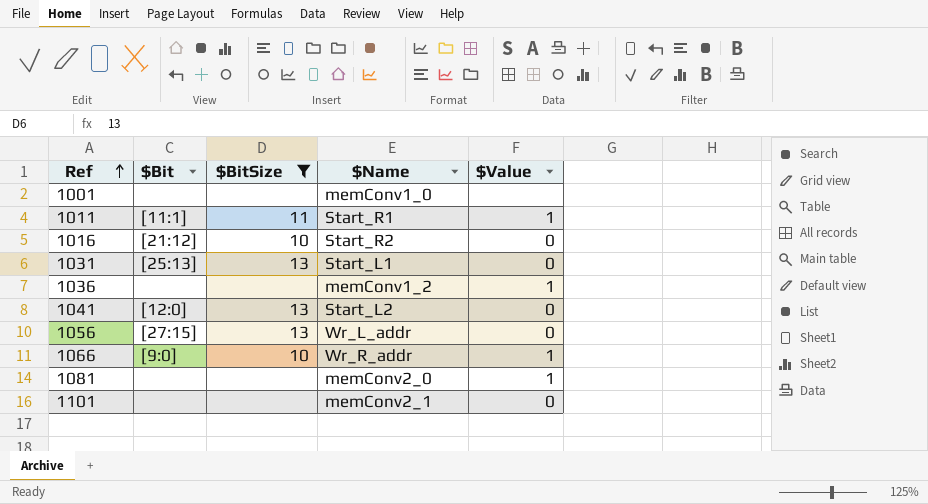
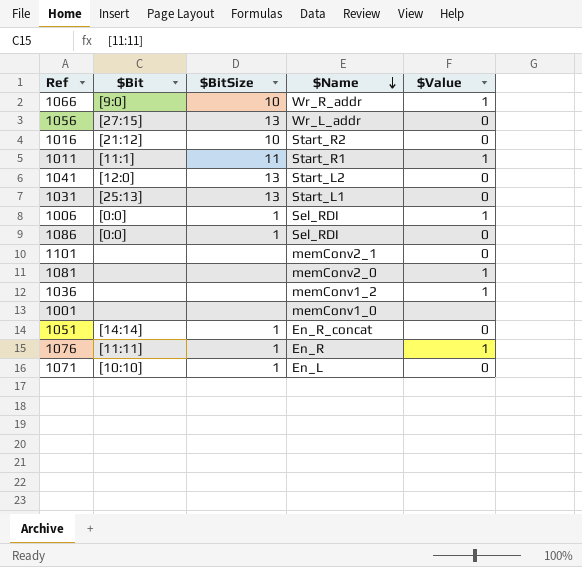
filter: $BitSize != 1 -> none
row order: Ref ascending -> $Name descending

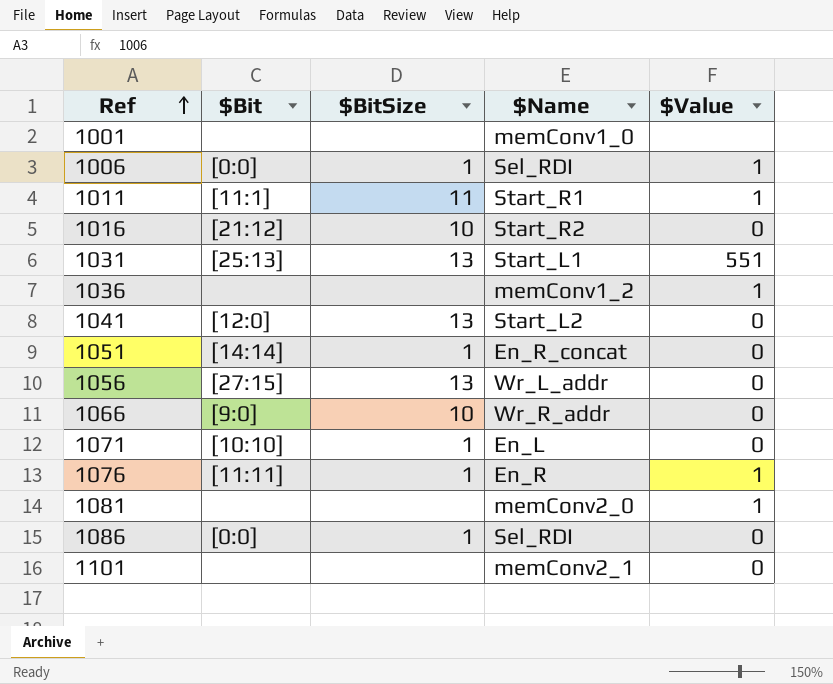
row order: $Name descending -> Ref ascending
1031 | $Value: 0 -> 551
1066 | $Value: 1 -> 0

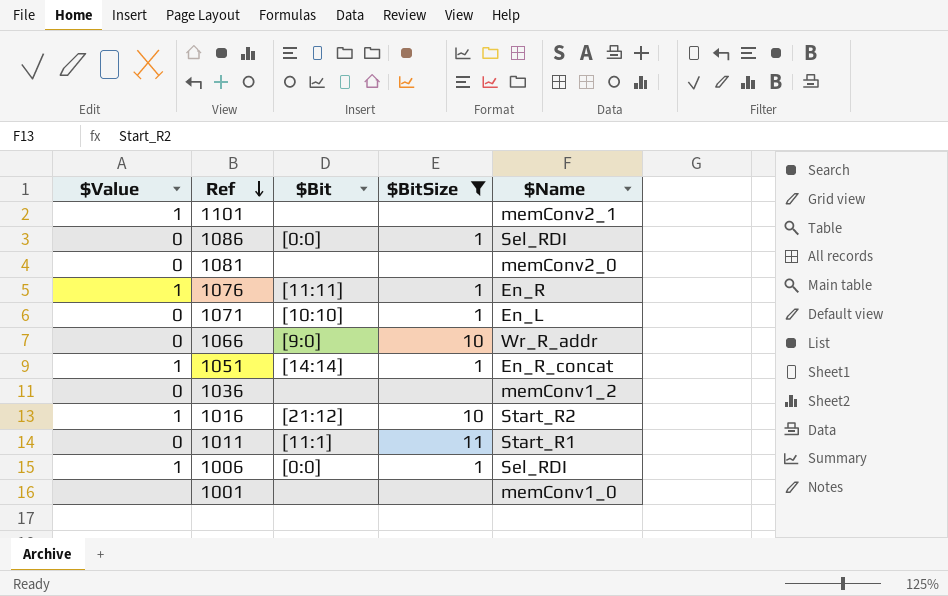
filter: none -> $BitSize != 13
row order: Ref ascending -> Ref descending
column $Value | position: 5 -> 1
1101 | $Value: 0 -> 1
1081 | $Value: 1 -> 0
1051 | $Value: 0 -> 1
1036 | $Value: 1 -> 0
1016 | $Value: 0 -> 1
1011 | $Value: 1 -> 0

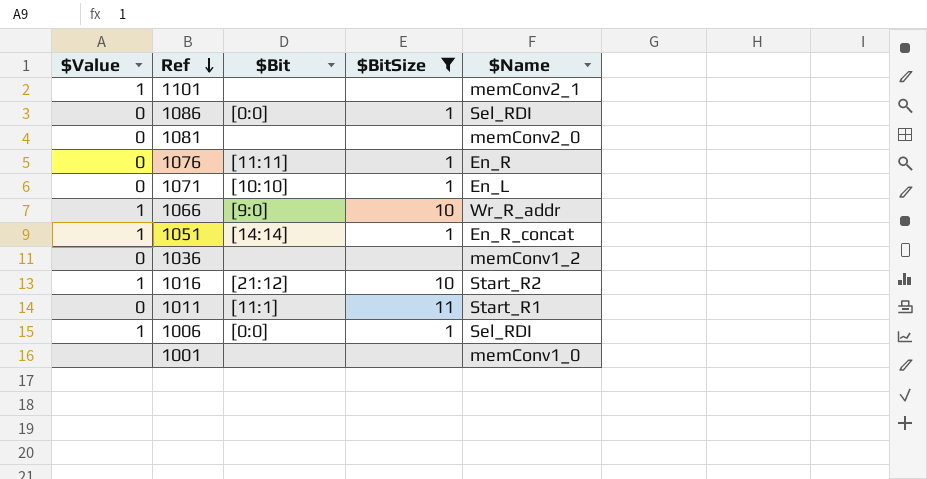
1076 | $Value: 1 -> 0
1066 | $Value: 0 -> 1

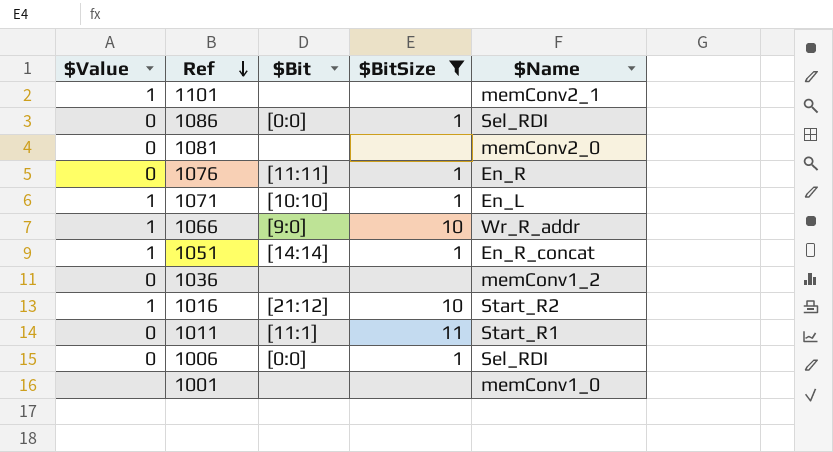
1071 | $Value: 0 -> 1
1006 | $Value: 1 -> 0

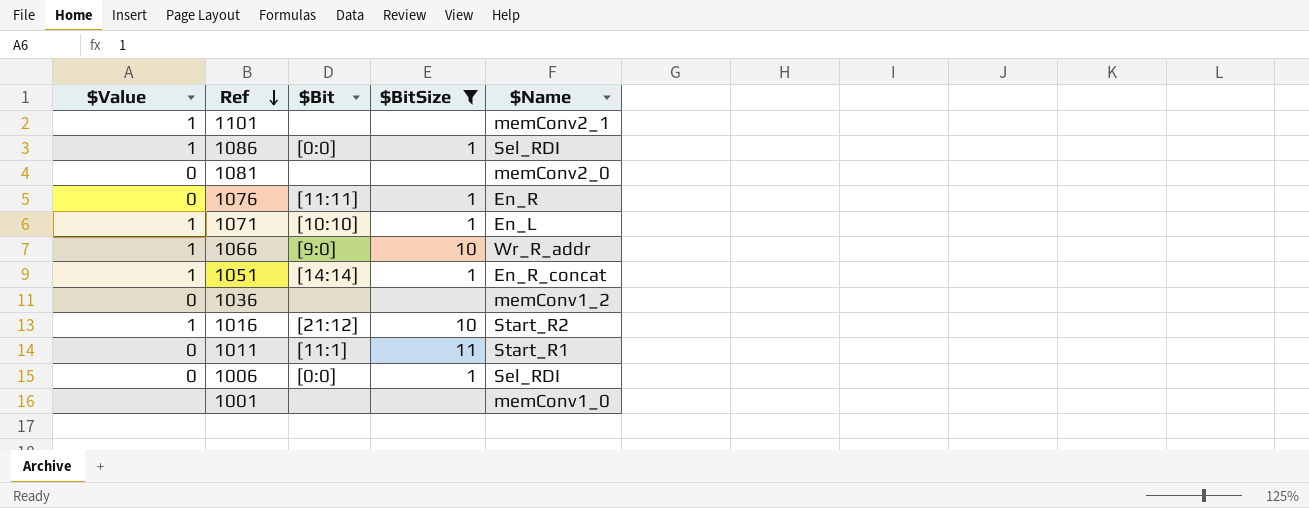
1086 | $Value: 0 -> 1

